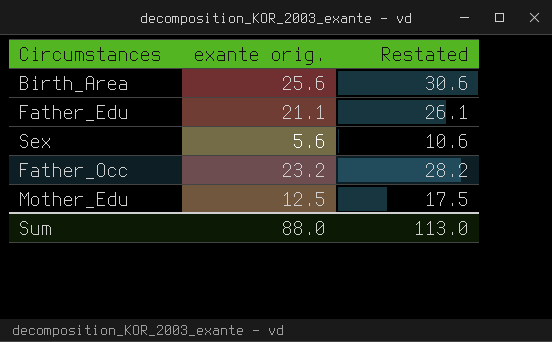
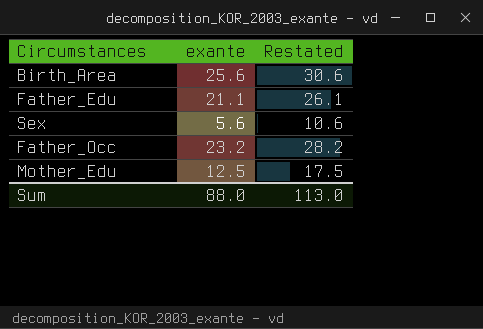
column name: exante orig. -> exante

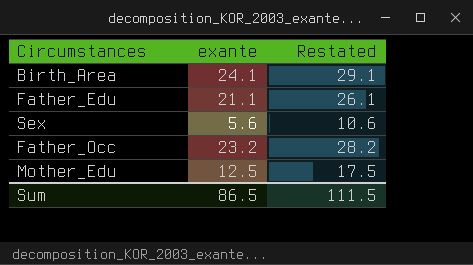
Birth_Area | exante: 25.6 -> 24.1
Birth_Area | Restated: 30.6 -> 29.1
Sum | exante: 88.0 -> 86.5
Sum | Restated: 113.0 -> 111.5

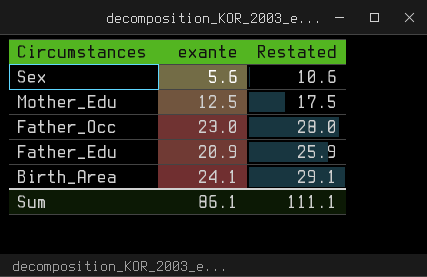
row order: none -> Circumstances descending
Father_Occ | exante: 23.2 -> 23.0
Father_Occ | Restated: 28.2 -> 28.0
Father_Edu | exante: 21.1 -> 20.9
Father_Edu | Restated: 26.1 -> 25.9
Sum | exante: 86.5 -> 86.1
Sum | Restated: 111.5 -> 111.1

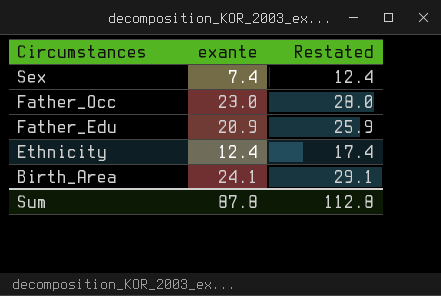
row Mother_Edu: 12.5 | 17.5 -> none
Sex | exante: 5.6 -> 7.4
Sex | Restated: 10.6 -> 12.4
row Ethnicity: none -> 12.4 | 17.4
Sum | exante: 86.1 -> 87.8
Sum | Restated: 111.1 -> 112.8

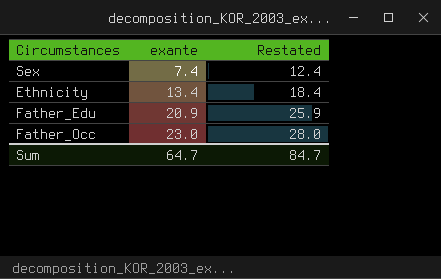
row order: Circumstances descending -> exante ascending
row Birth_Area: 24.1 | 29.1 -> none
Ethnicity | exante: 12.4 -> 13.4
Ethnicity | Restated: 17.4 -> 18.4
Sum | exante: 87.8 -> 64.7
Sum | Restated: 112.8 -> 84.7

